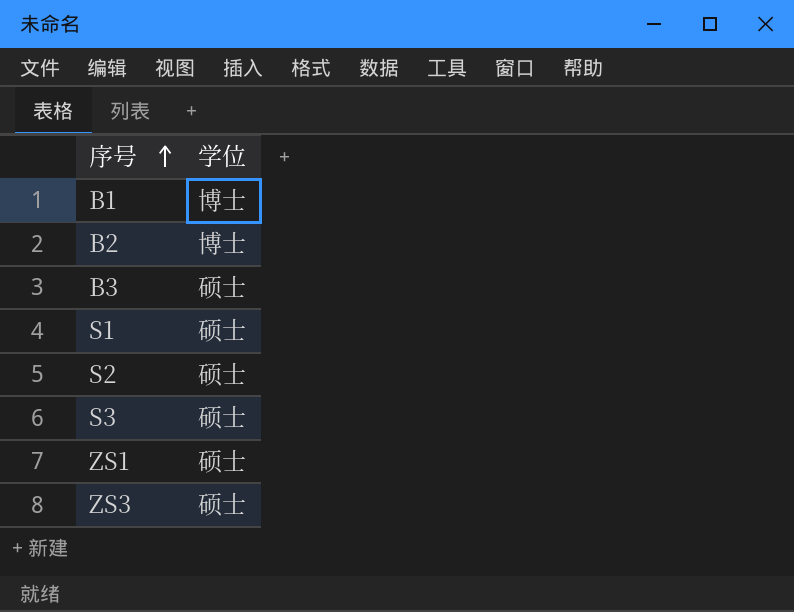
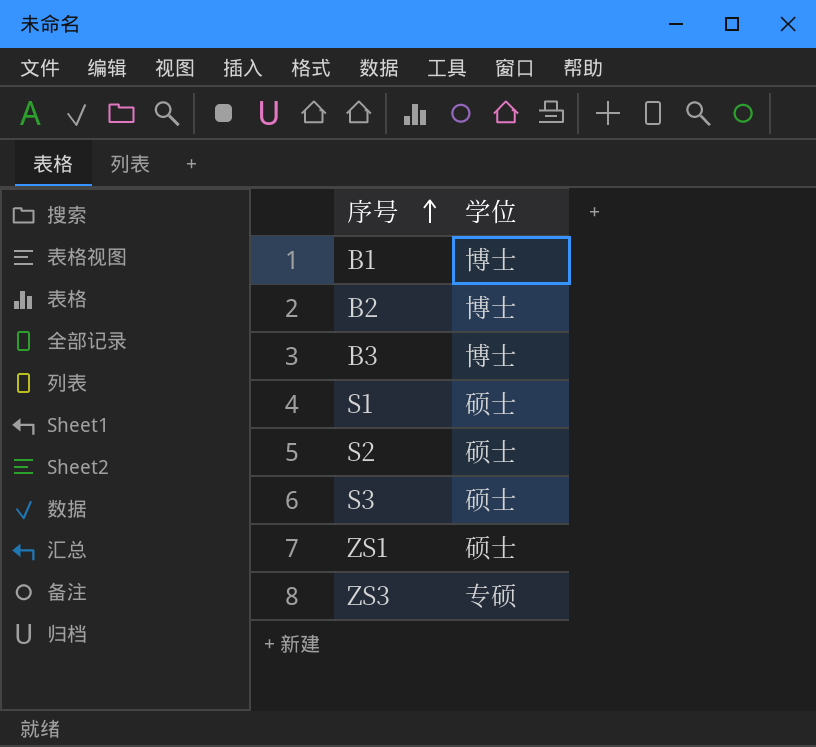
B3 | 学位: 硕士 -> 博士
ZS3 | 学位: 硕士 -> 专硕

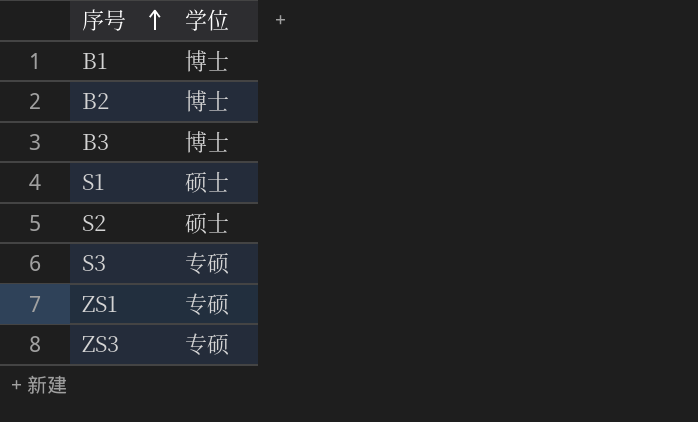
S3 | 学位: 硕士 -> 专硕
ZS1 | 学位: 硕士 -> 专硕

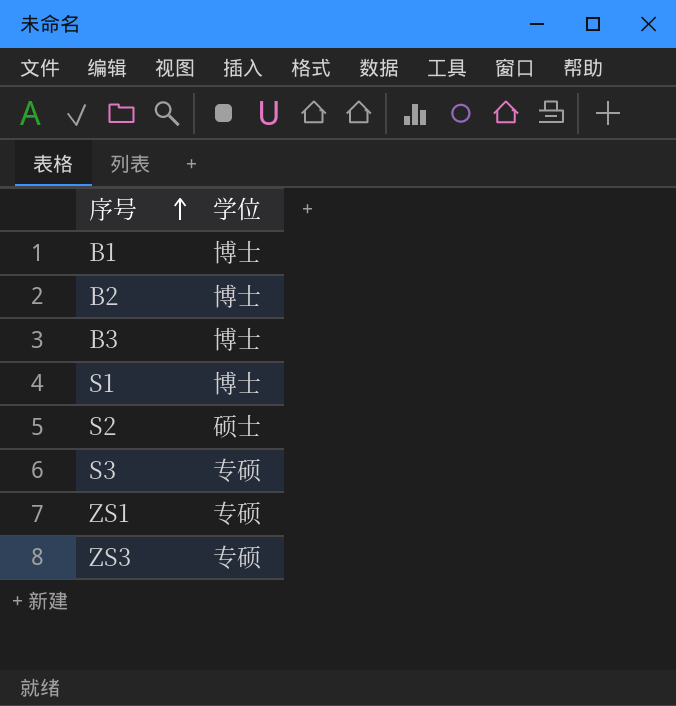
S1 | 学位: 硕士 -> 博士

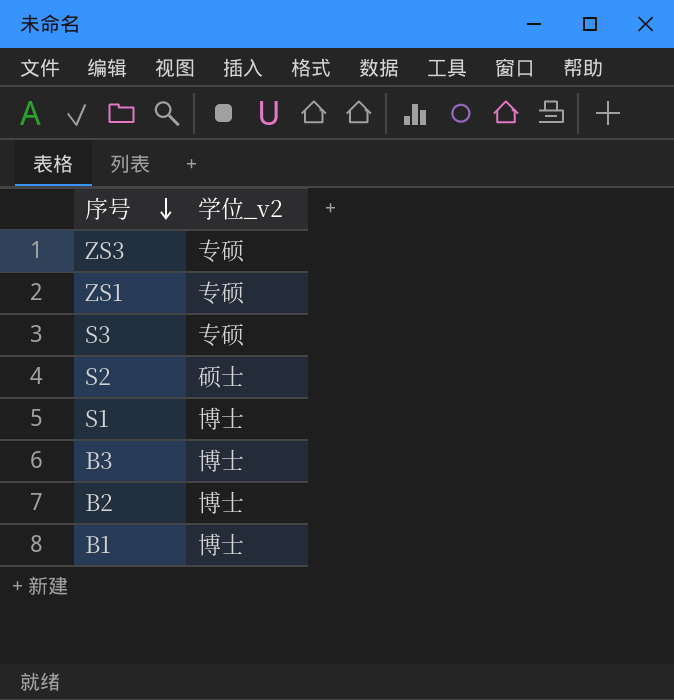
row order: 序号 ascending -> 序号 descending
column name: 学位 -> 学位_v2

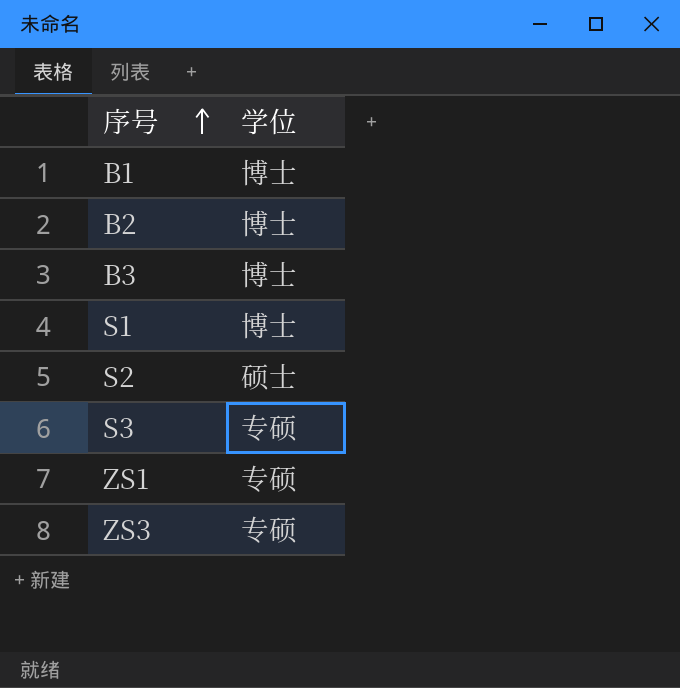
row order: 序号 descending -> 序号 ascending
column name: 学位_v2 -> 学位

